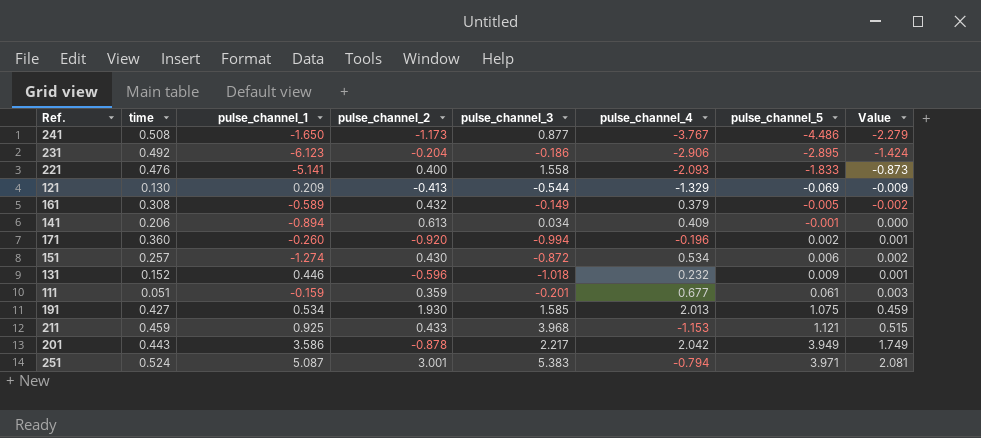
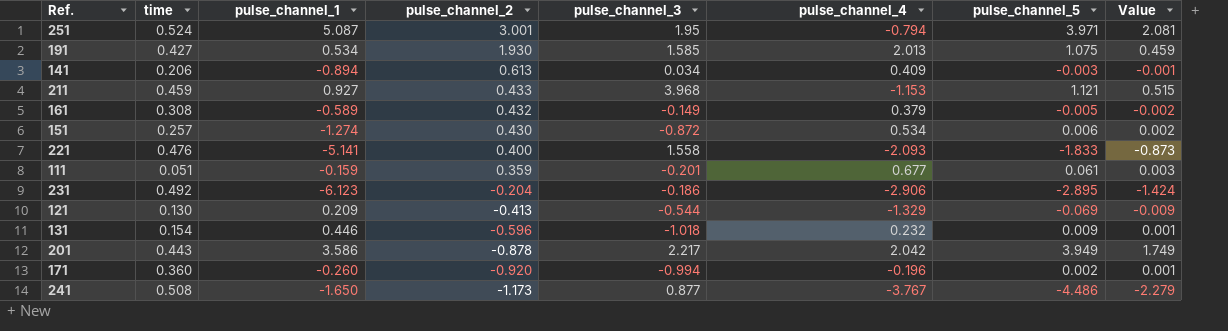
row order: pulse_channel_5 ascending -> pulse_channel_2 descending
251 | pulse_channel_3: 5.383 -> 1.95
141 | pulse_channel_5: -0.001 -> -0.003
141 | Value: 0.000 -> -0.001
211 | pulse_channel_1: 0.925 -> 0.927
131 | time: 0.152 -> 0.154

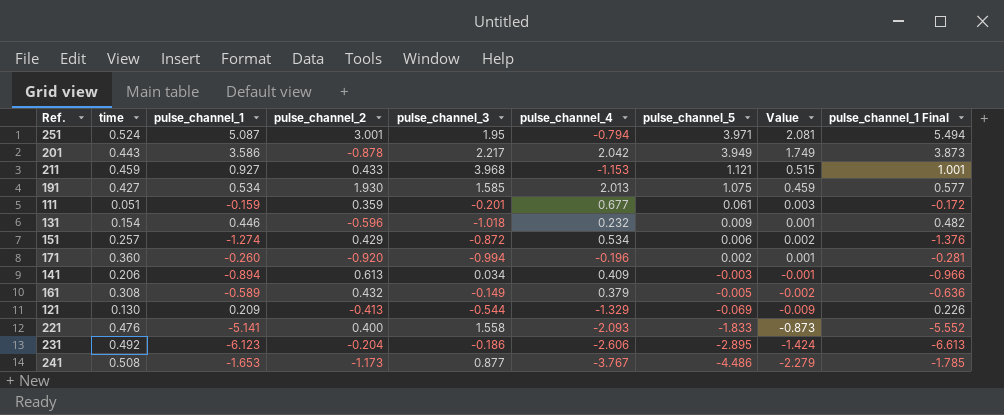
row order: pulse_channel_2 descending -> pulse_channel_5 descending
column pulse_channel_1 Final | formula: none -> [pulse_channel_1] * 1.08
151 | pulse_channel_2: 0.430 -> 0.429
231 | pulse_channel_4: -2.906 -> -2.606
241 | pulse_channel_1: -1.650 -> -1.653

